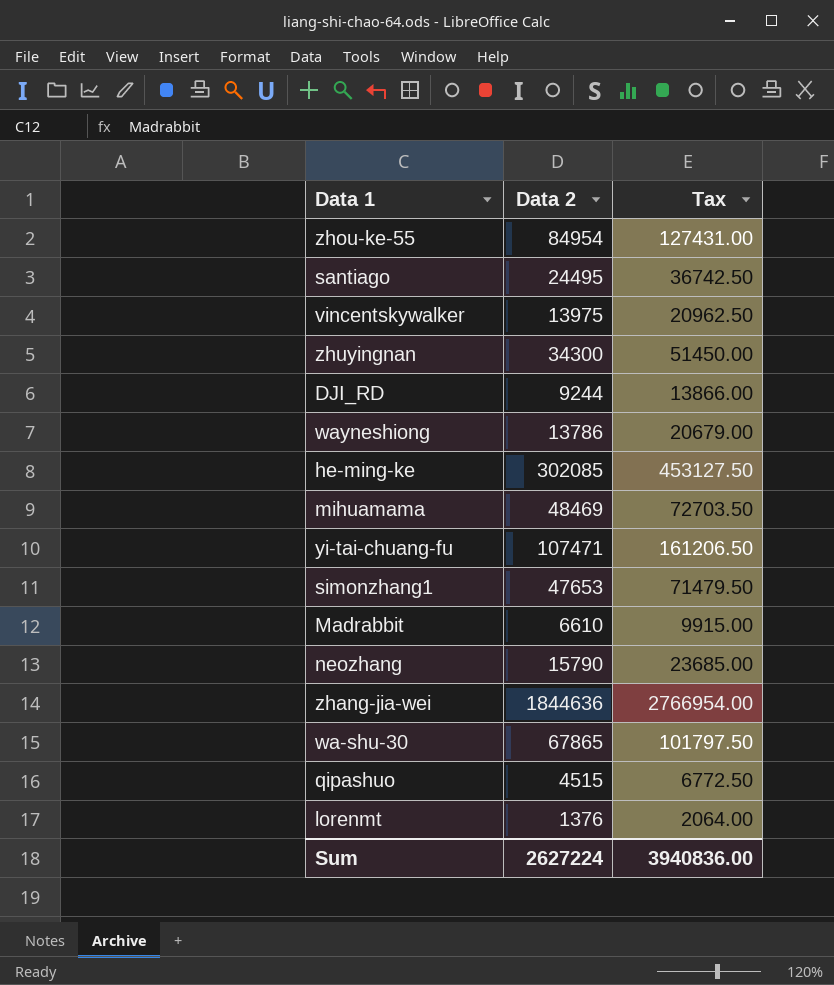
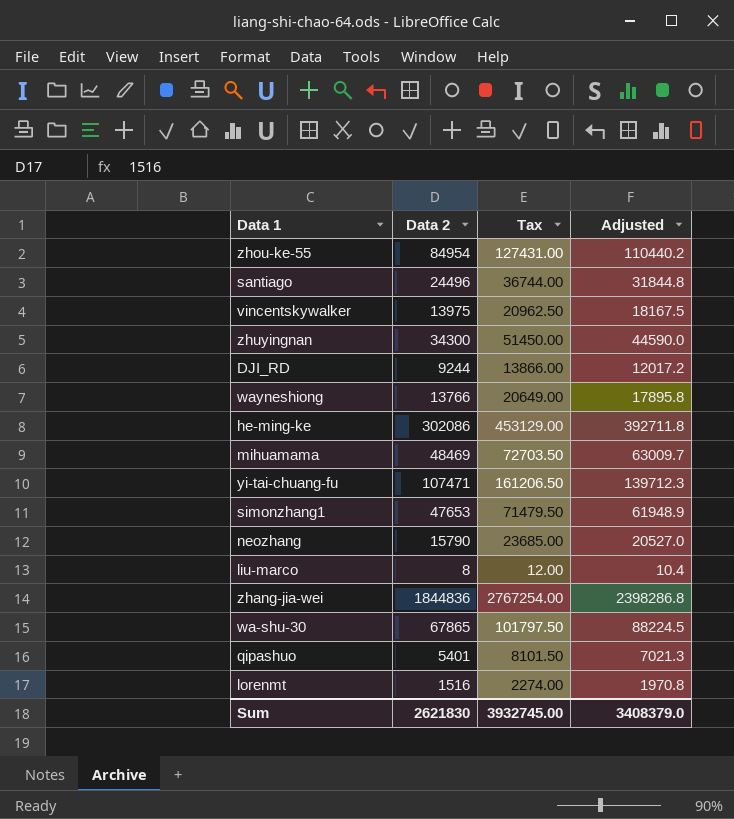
column Adjusted | formula: none -> [Data 2] * 1.3
row Madrabbit: 6610 | 9915.00 -> none
santiago | Data 2: 24495 -> 24496
santiago | Tax: 36742.50 -> 36744.00
wayneshiong | Data 2: 13786 -> 13766
wayneshiong | Tax: 20679.00 -> 20649.00
he-ming-ke | Data 2: 302085 -> 302086
he-ming-ke | Tax: 453127.50 -> 453129.00
row liu-marco: none -> 8 | 12.00 | 10.4
zhang-jia-wei | Data 2: 1844636 -> 1844836
zhang-jia-wei | Tax: 2766954.00 -> 2767254.00
qipashuo | Data 2: 4515 -> 5401
qipashuo | Tax: 6772.50 -> 8101.50
lorenmt | Data 2: 1376 -> 1516
lorenmt | Tax: 2064.00 -> 2274.00
Sum | Data 2: 2627224 -> 2621830
Sum | Tax: 3940836.00 -> 3932745.00

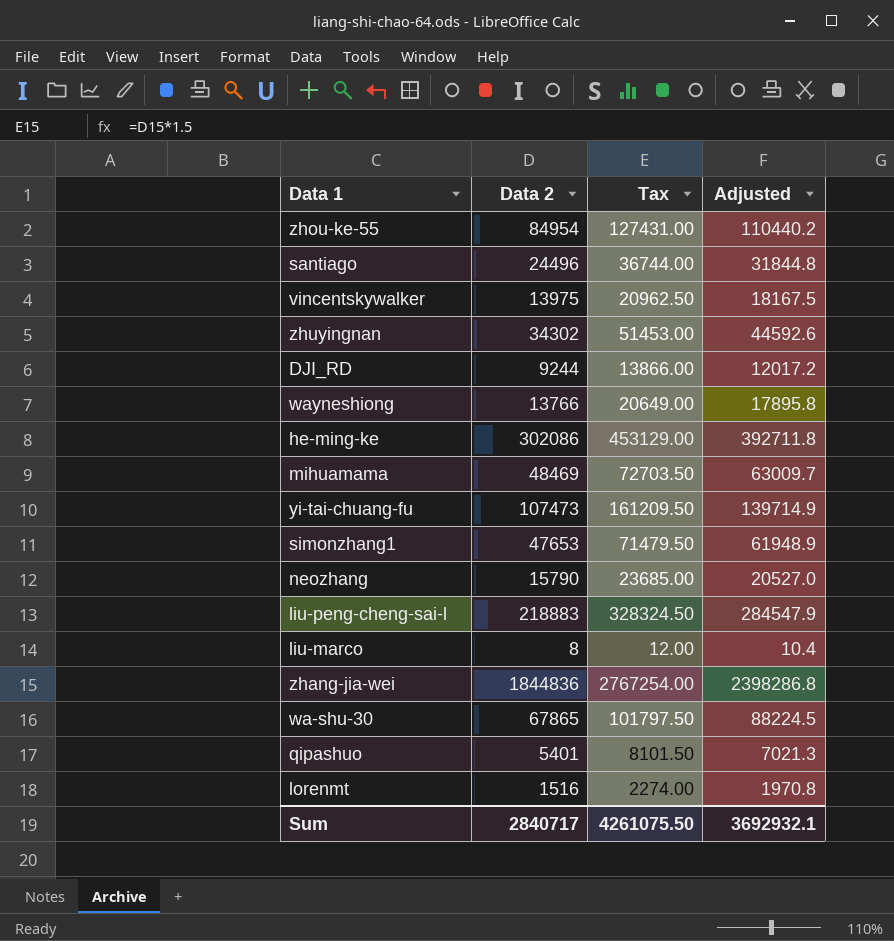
zhuyingnan | Data 2: 34300 -> 34302
zhuyingnan | Tax: 51450.00 -> 51453.00
zhuyingnan | Adjusted: 44590.0 -> 44592.6
yi-tai-chuang-fu | Data 2: 107471 -> 107473
yi-tai-chuang-fu | Tax: 161206.50 -> 161209.50
yi-tai-chuang-fu | Adjusted: 139712.3 -> 139714.9
row liu-peng-cheng-sai-l: none -> 218883 | 328324.50 | 284547.9
Sum | Data 2: 2621830 -> 2840717
Sum | Tax: 3932745.00 -> 4261075.50
Sum | Adjusted: 3408379.0 -> 3692932.1

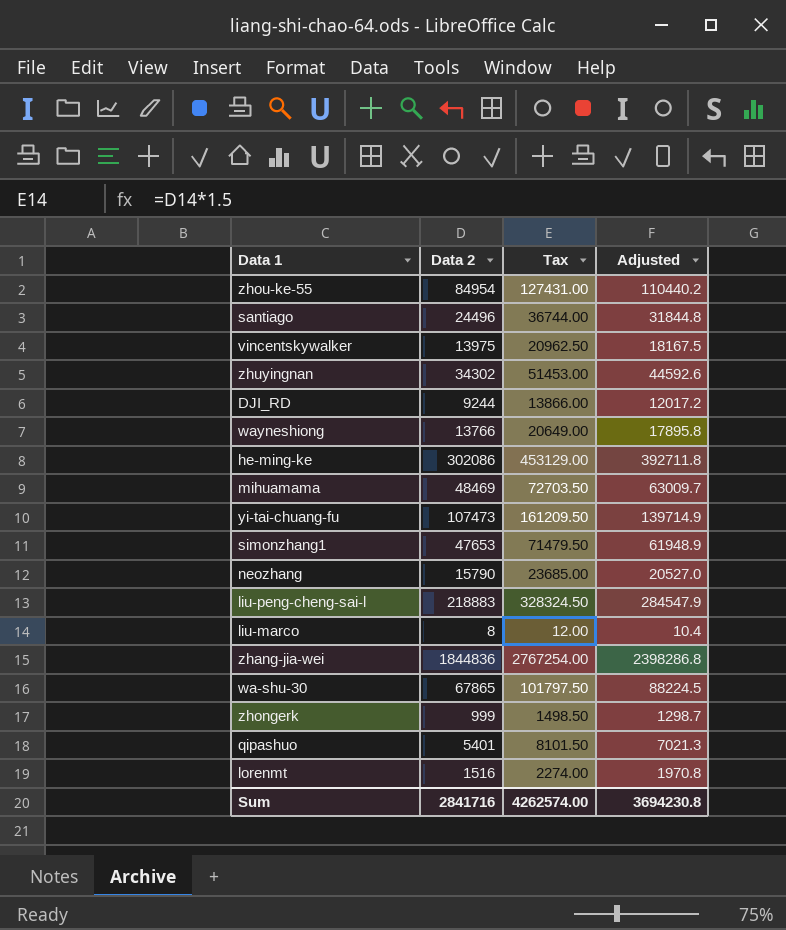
row zhongerk: none -> 999 | 1498.50 | 1298.7
Sum | Data 2: 2840717 -> 2841716
Sum | Tax: 4261075.50 -> 4262574.00
Sum | Adjusted: 3692932.1 -> 3694230.8

